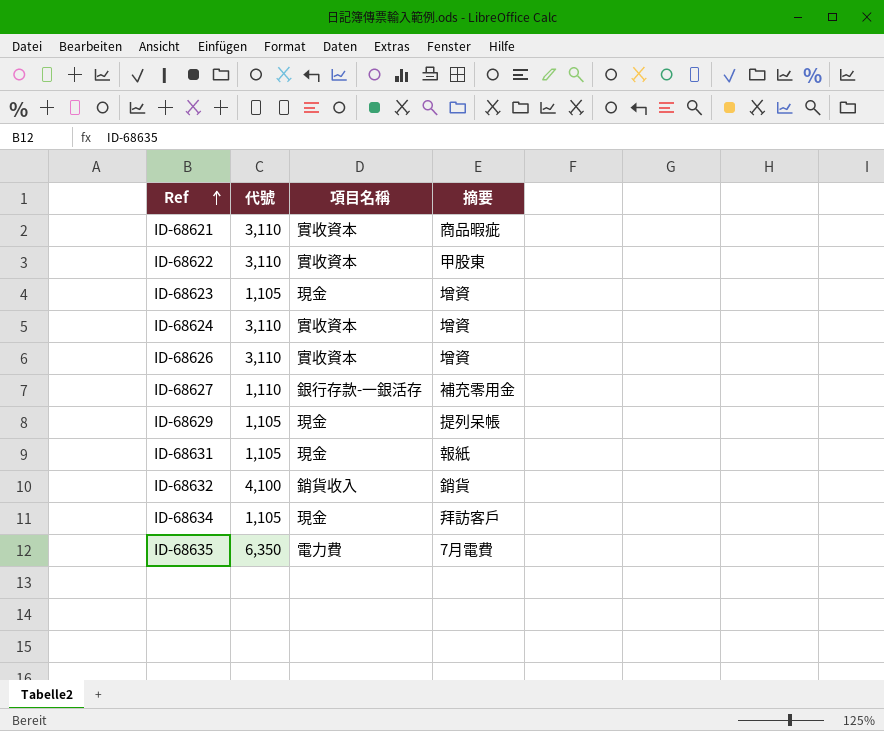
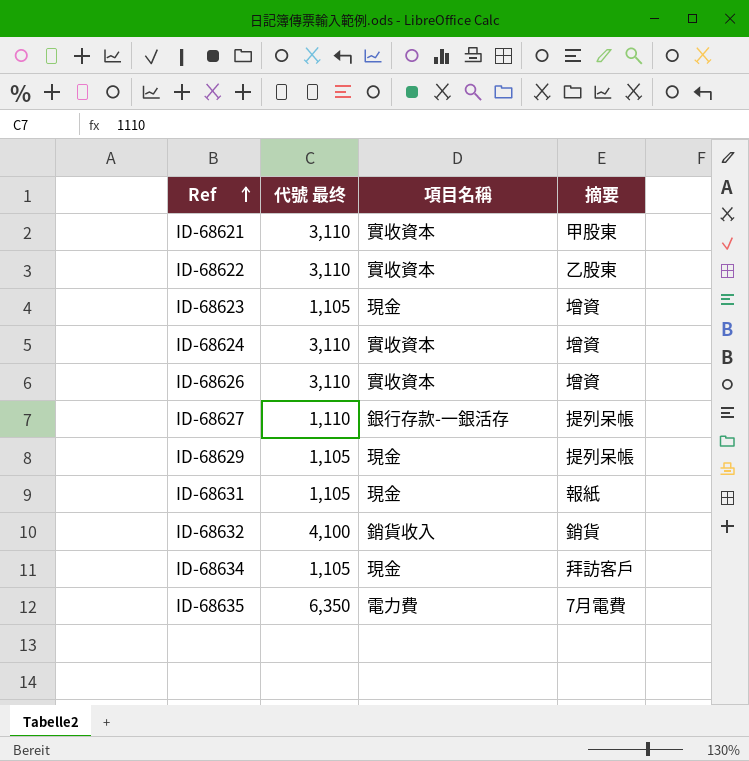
column name: 代號 -> 代號 最终
ID-68621 | 摘要: 商品暇疵 -> 甲股東
ID-68622 | 摘要: 甲股東 -> 乙股東
ID-68627 | 摘要: 補充零用金 -> 提列呆帳

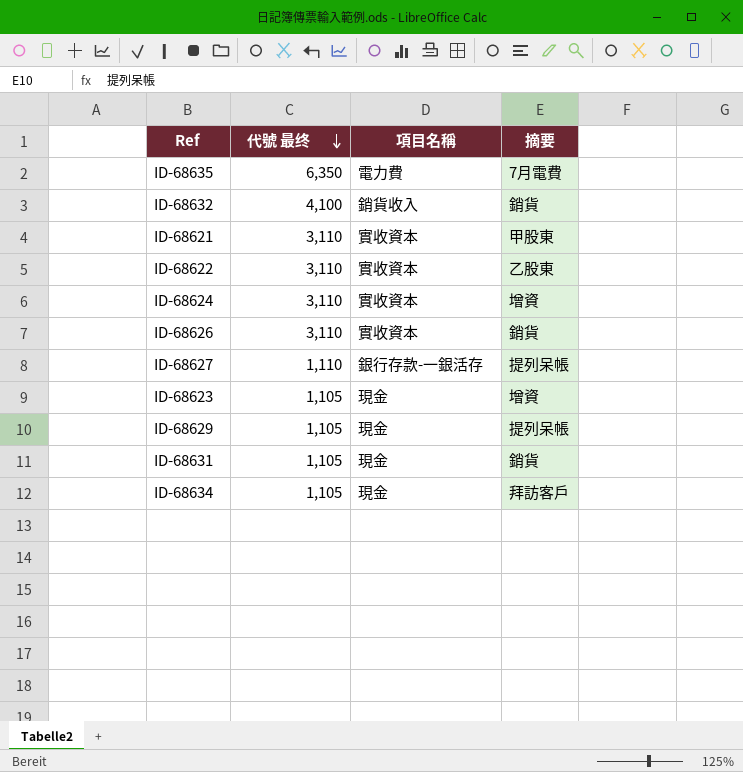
row order: Ref ascending -> 代號 最终 descending
ID-68626 | 摘要: 增資 -> 銷貨
ID-68631 | 摘要: 報紙 -> 銷貨

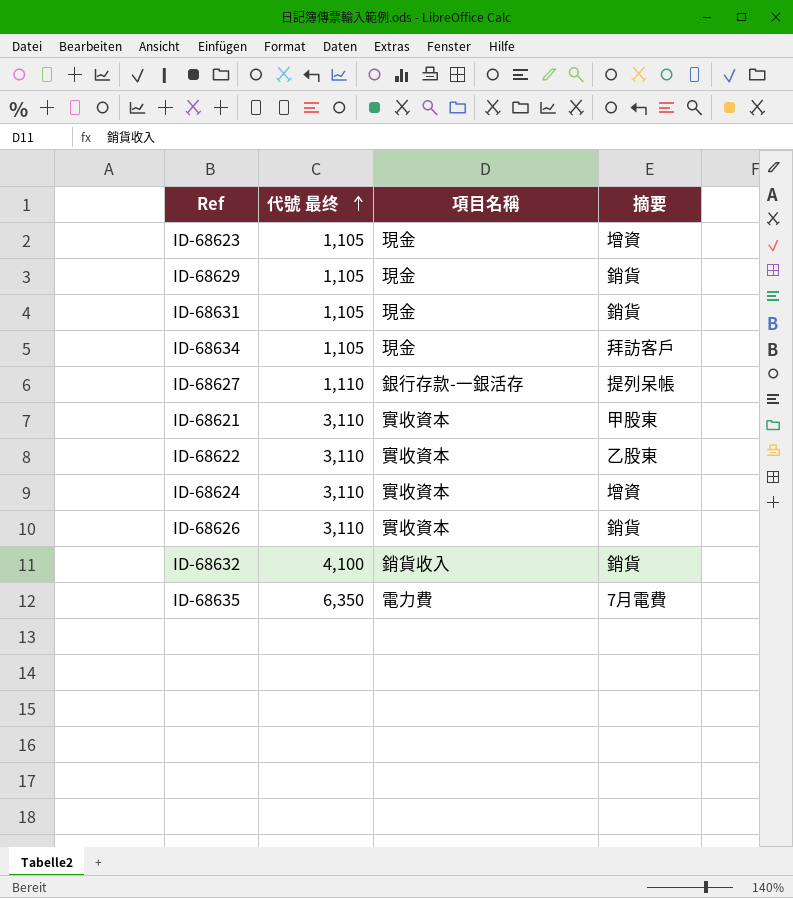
row order: 代號 最终 descending -> 代號 最终 ascending
ID-68629 | 摘要: 提列呆帳 -> 銷貨

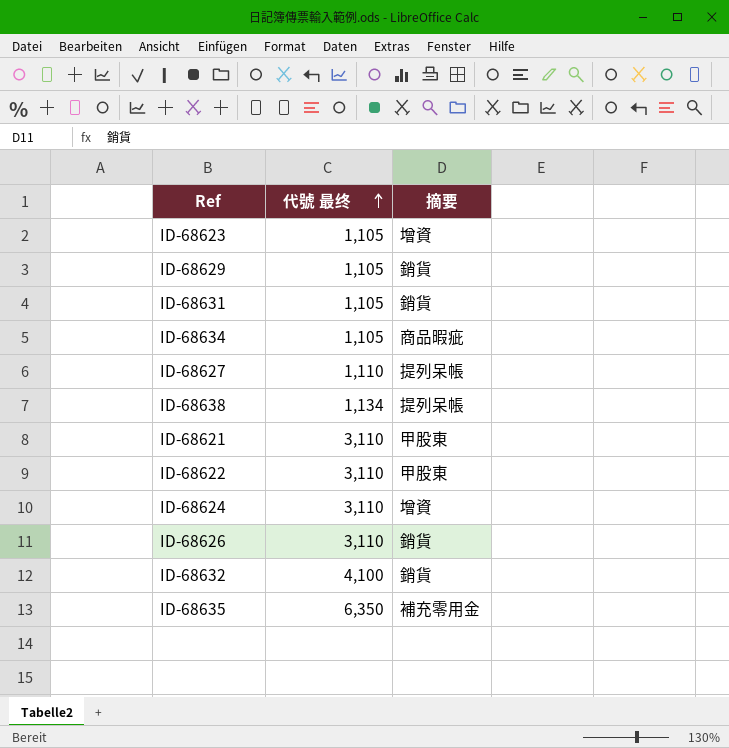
column 項目名稱 | position: 3 -> none
ID-68634 | 摘要: 拜訪客戶 -> 商品暇疵
row ID-68638: none -> 1,134 | 提列呆帳
ID-68622 | 摘要: 乙股東 -> 甲股東
ID-68635 | 摘要: 7月電費 -> 補充零用金

